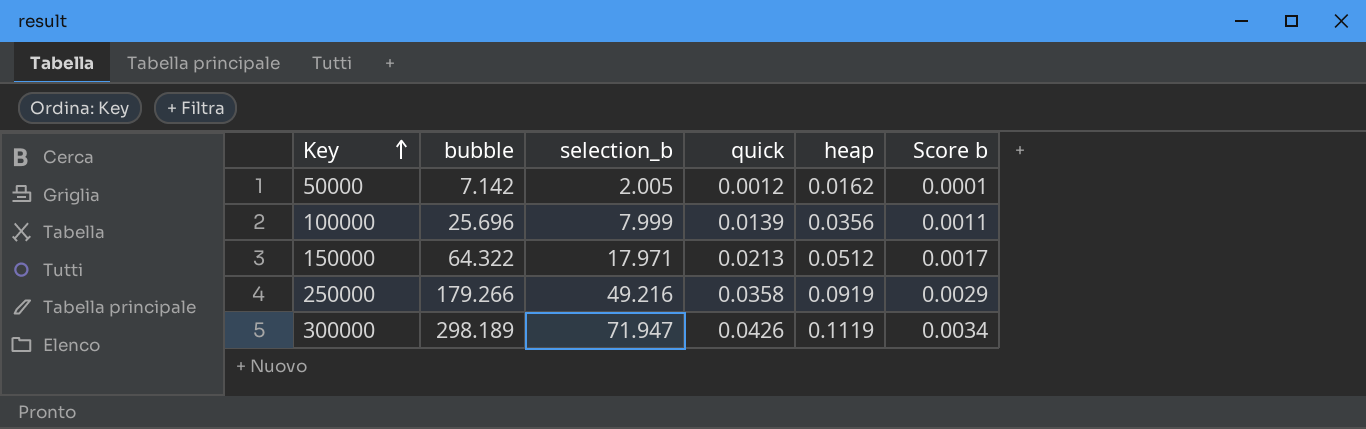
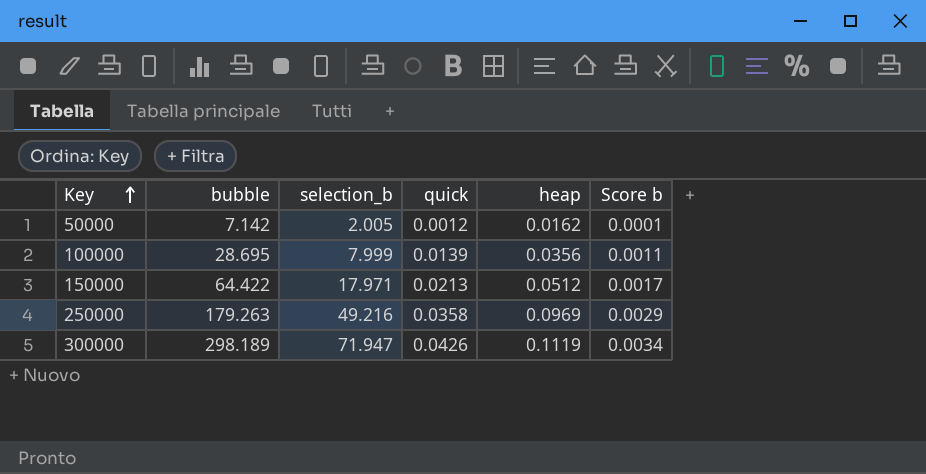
100000 | bubble: 25.696 -> 28.695
150000 | bubble: 64.322 -> 64.422
250000 | bubble: 179.266 -> 179.263
250000 | heap: 0.0919 -> 0.0969

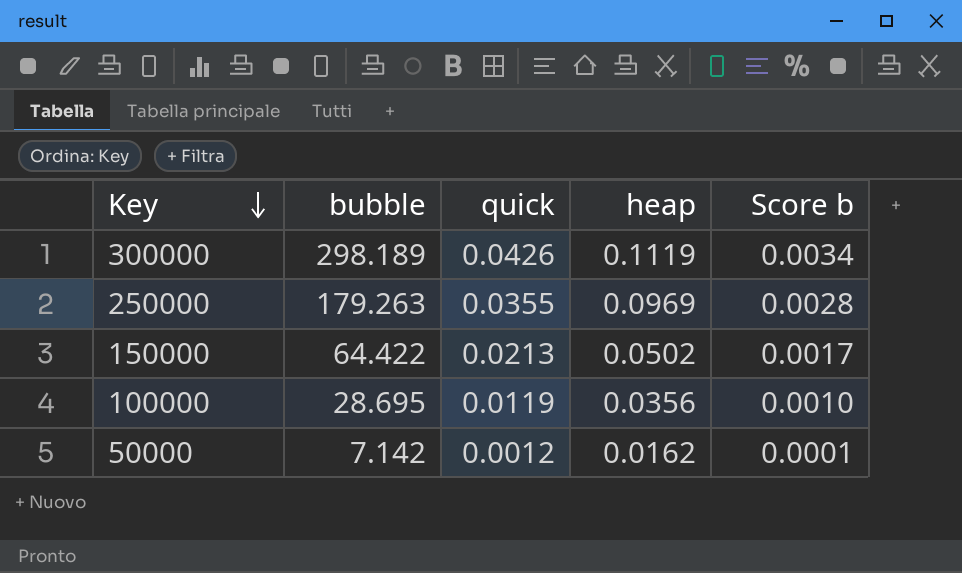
row order: Key ascending -> Key descending
column selection_b | position: 3 -> none
250000 | quick: 0.0358 -> 0.0355
250000 | Score b: 0.0029 -> 0.0028
150000 | heap: 0.0512 -> 0.0502
100000 | quick: 0.0139 -> 0.0119
100000 | Score b: 0.0011 -> 0.0010

